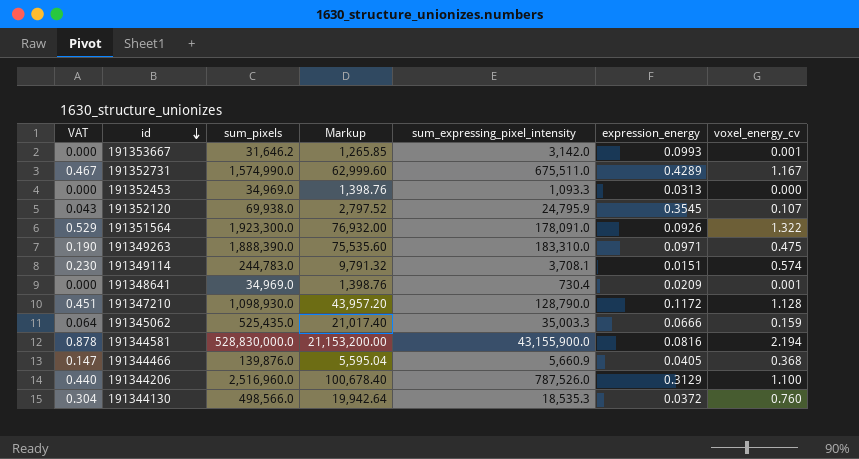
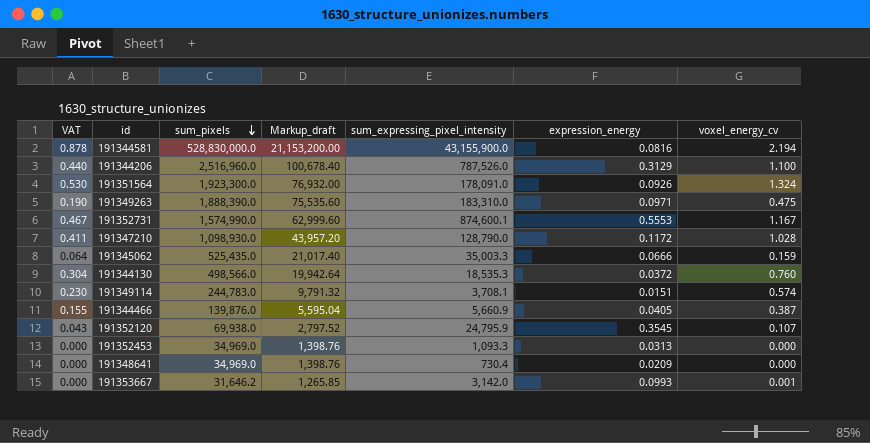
row order: id descending -> sum_pixels descending
column name: Markup -> Markup_draft
191351564 | VAT: 0.529 -> 0.530
191351564 | voxel_energy_cv: 1.322 -> 1.324
191352731 | sum_expressing_pixel_intensity: 675,511.0 -> 874,600.1
191352731 | expression_energy: 0.4289 -> 0.5553
191347210 | VAT: 0.451 -> 0.411
191347210 | voxel_energy_cv: 1.128 -> 1.028
191344466 | VAT: 0.147 -> 0.155
191344466 | voxel_energy_cv: 0.368 -> 0.387
191348641 | voxel_energy_cv: 0.001 -> 0.000

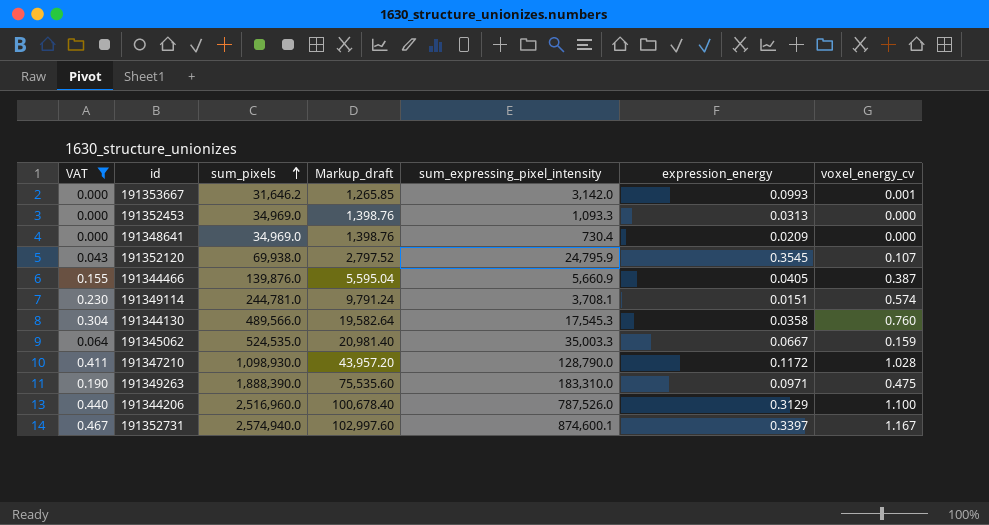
filter: none -> VAT <= 0.467
row order: sum_pixels descending -> sum_pixels ascending
191349114 | sum_pixels: 244,783.0 -> 244,781.0
191349114 | Markup_draft: 9,791.32 -> 9,791.24
191344130 | sum_pixels: 498,566.0 -> 489,566.0
191344130 | Markup_draft: 19,942.64 -> 19,582.64
191344130 | sum_expressing_pixel_intensity: 18,535.3 -> 17,545.3
191344130 | expression_energy: 0.0372 -> 0.0358
191345062 | sum_pixels: 525,435.0 -> 524,535.0
191345062 | Markup_draft: 21,017.40 -> 20,981.40
191345062 | expression_energy: 0.0666 -> 0.0667
191352731 | sum_pixels: 1,574,990.0 -> 2,574,940.0
191352731 | Markup_draft: 62,999.60 -> 102,997.60
191352731 | expression_energy: 0.5553 -> 0.3397

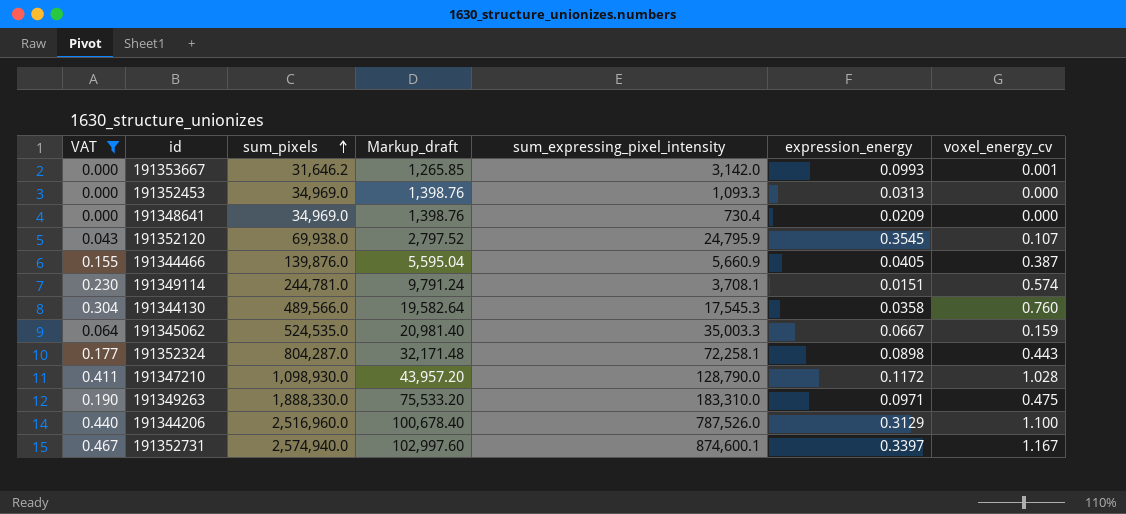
row 191352324: none -> 0.177 | 804,287.0 | 32,171.48 | 72,258.1 | 0.0898 | 0.443
191349263 | sum_pixels: 1,888,390.0 -> 1,888,330.0
191349263 | Markup_draft: 75,535.60 -> 75,533.20

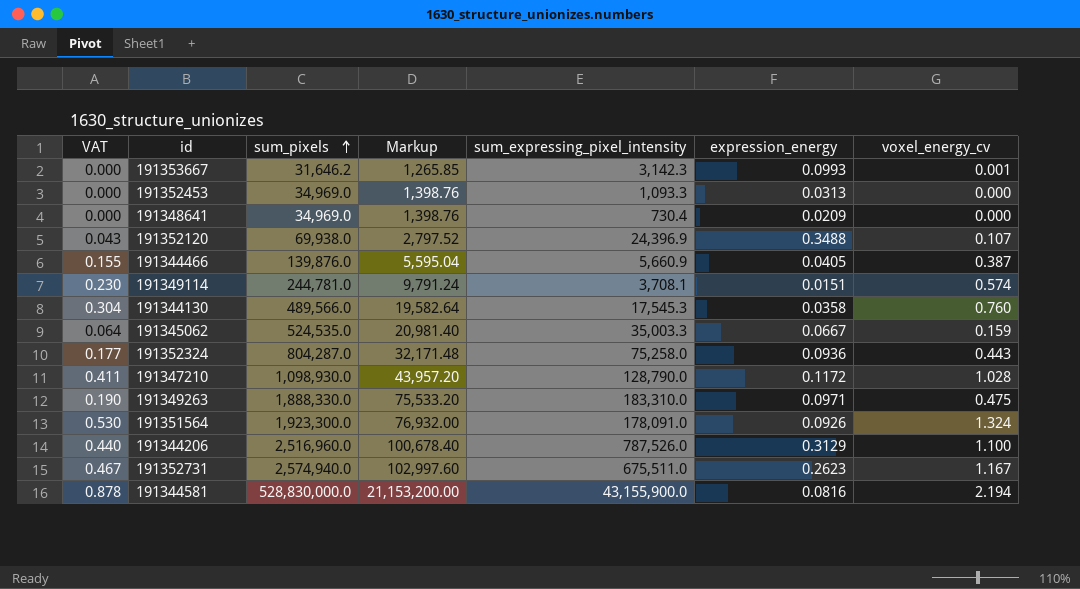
filter: VAT <= 0.467 -> none
column name: Markup_draft -> Markup
191353667 | sum_expressing_pixel_intensity: 3,142.0 -> 3,142.3
191352120 | sum_expressing_pixel_intensity: 24,795.9 -> 24,396.9
191352120 | expression_energy: 0.3545 -> 0.3488
191352324 | sum_expressing_pixel_intensity: 72,258.1 -> 75,258.0
191352324 | expression_energy: 0.0898 -> 0.0936
191352731 | sum_expressing_pixel_intensity: 874,600.1 -> 675,511.0
191352731 | expression_energy: 0.3397 -> 0.2623

